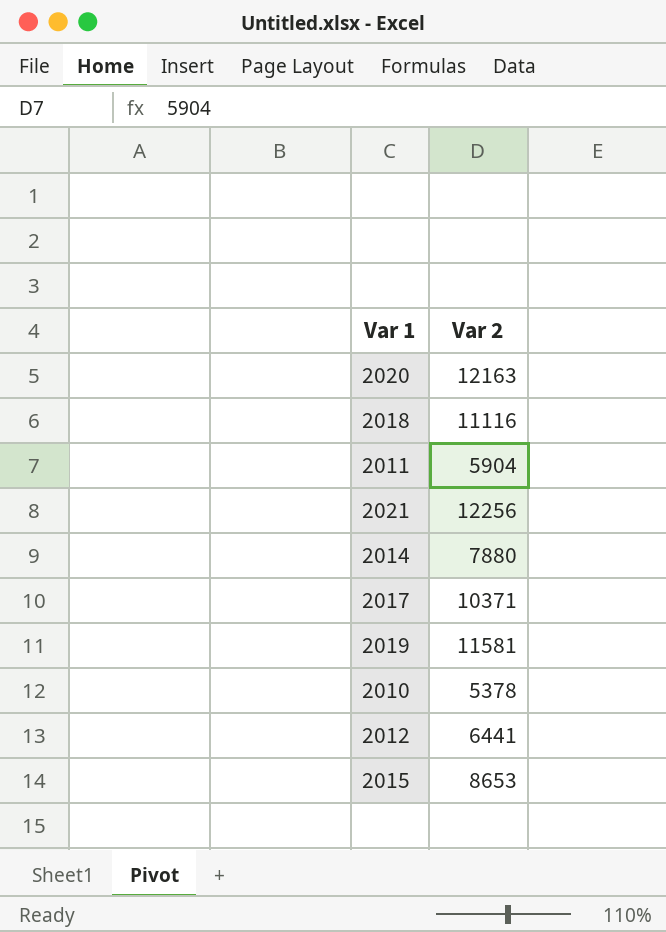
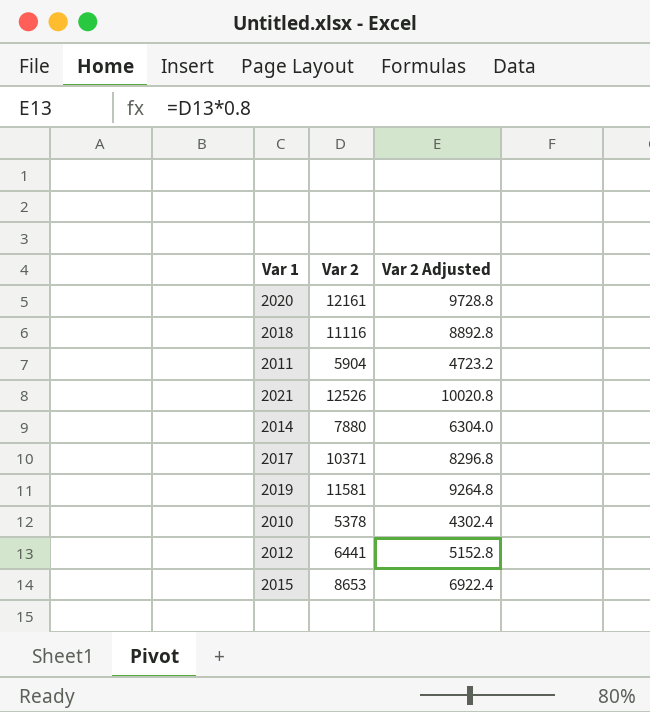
column Var 2 Adjusted | formula: none -> [Var 2] * 0.8
2020 | Var 2: 12163 -> 12161
2021 | Var 2: 12256 -> 12526

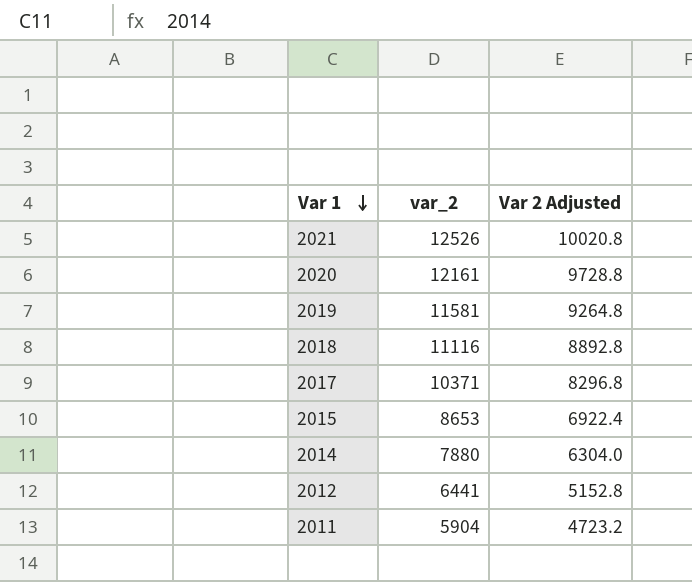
row order: none -> Var 1 descending
column name: Var 2 -> var_2
row 2010: 5378 | 4302.4 -> none

